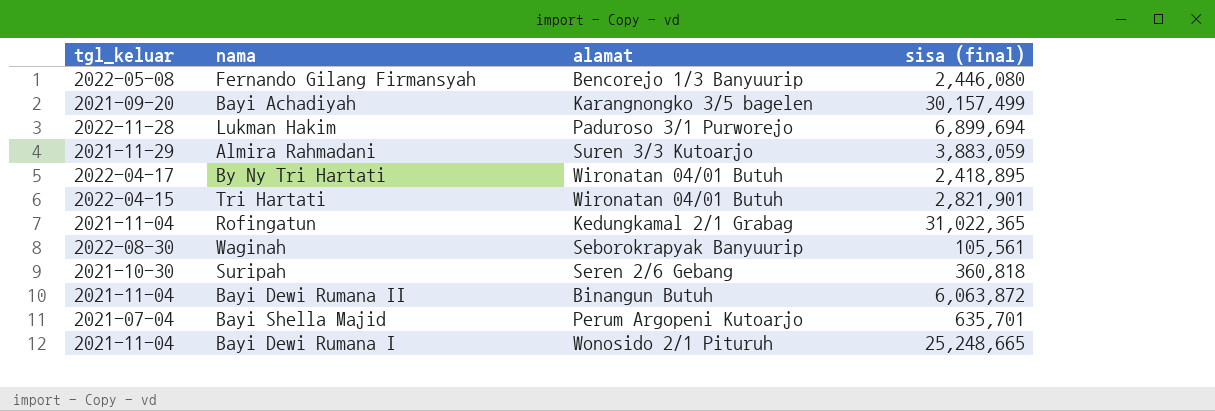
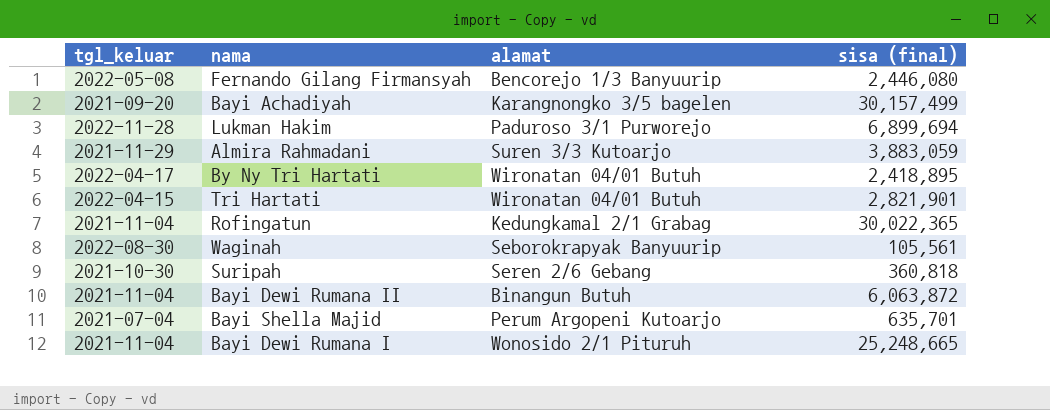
Rofingatun | sisa (final): 31,022,365 -> 30,022,365

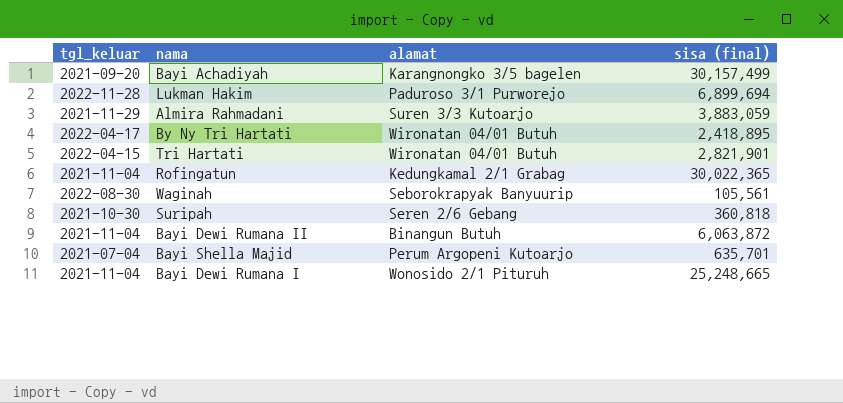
row Fernando Gilang Firmansyah: 2022-05-08 | Bencorejo 1/3 Banyuurip | 2,446,080 -> none

